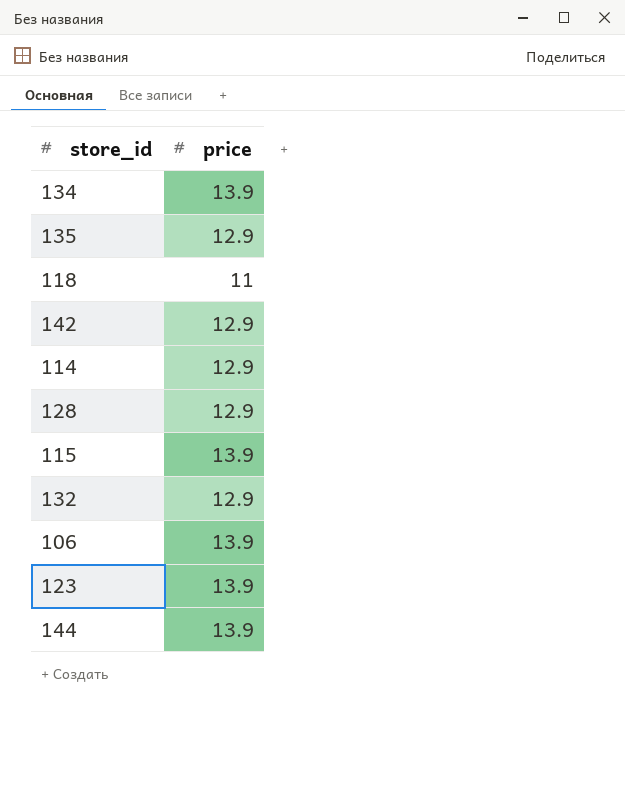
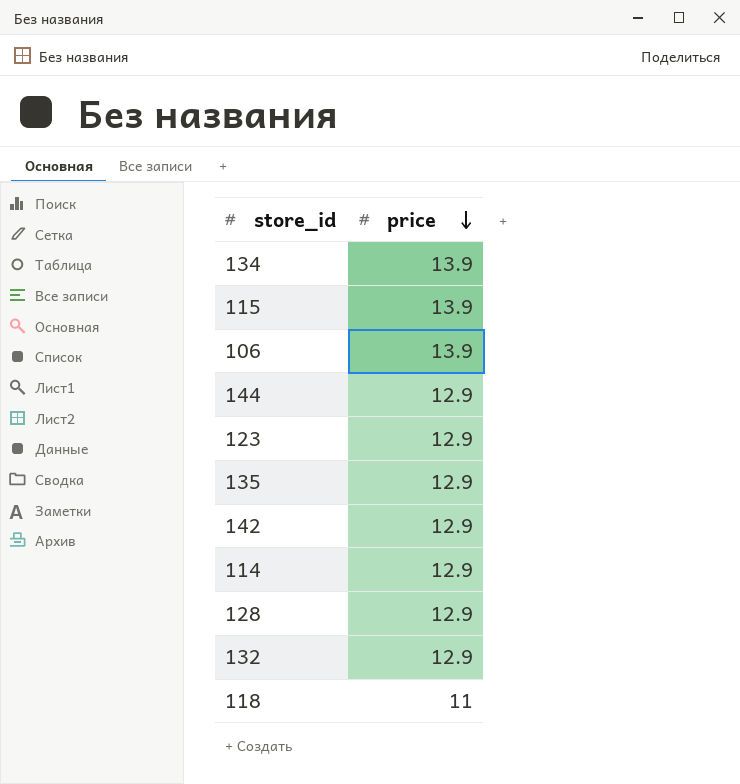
row order: none -> price descending
144 | price: 13.9 -> 12.9
123 | price: 13.9 -> 12.9

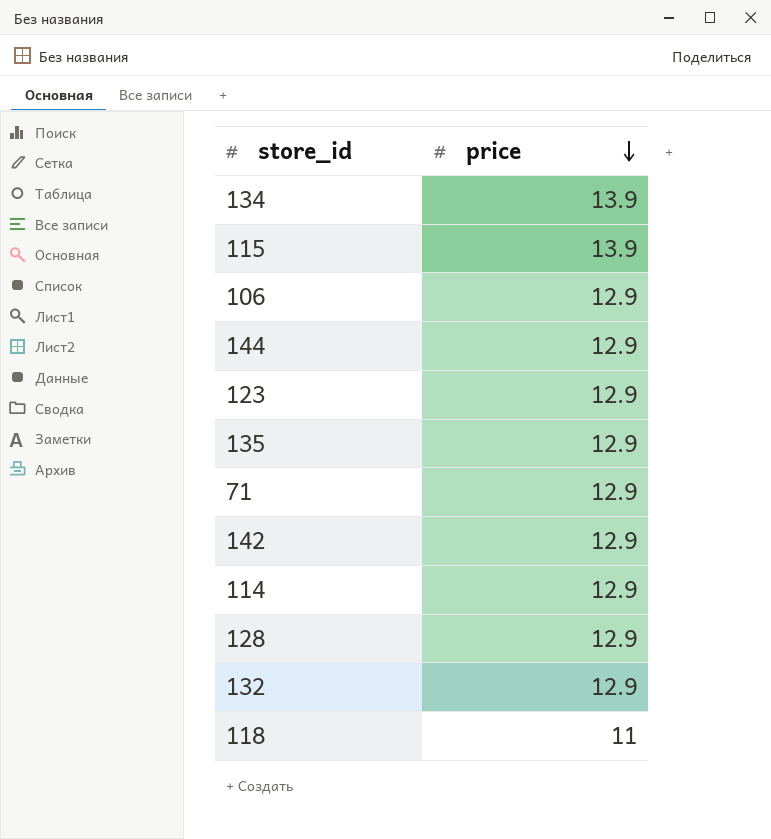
106 | price: 13.9 -> 12.9
row 71: none -> 12.9

